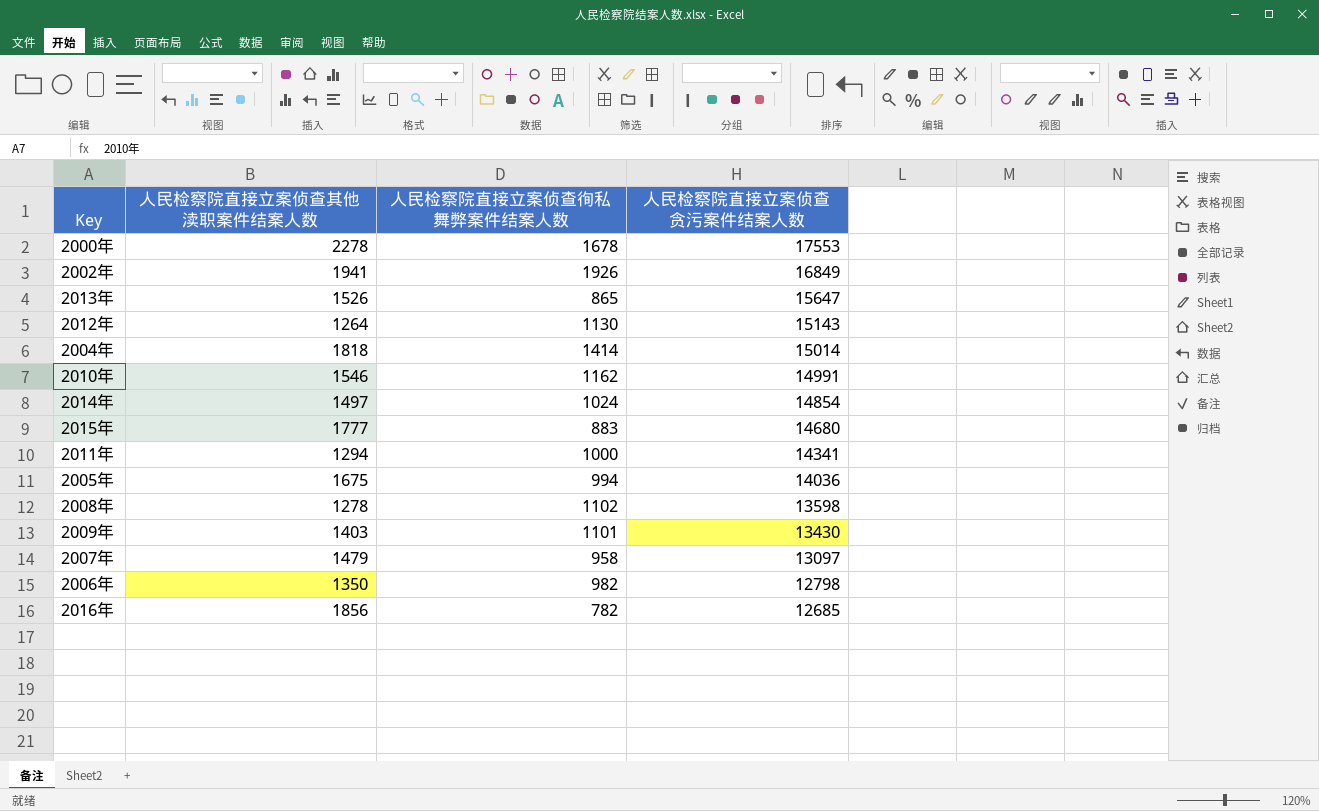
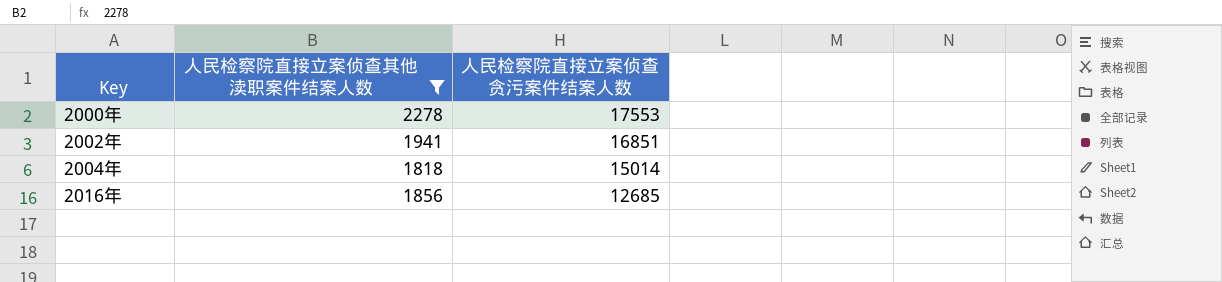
filter: none -> 人民检察院直接立案侦查其他渎职案件结案人数 >= 1818
column 人民检察院直接立案侦查徇私舞弊案件结案人数 | position: 3 -> none
2002年 | 人民检察院直接立案侦查贪污案件结案人数: 16849 -> 16851

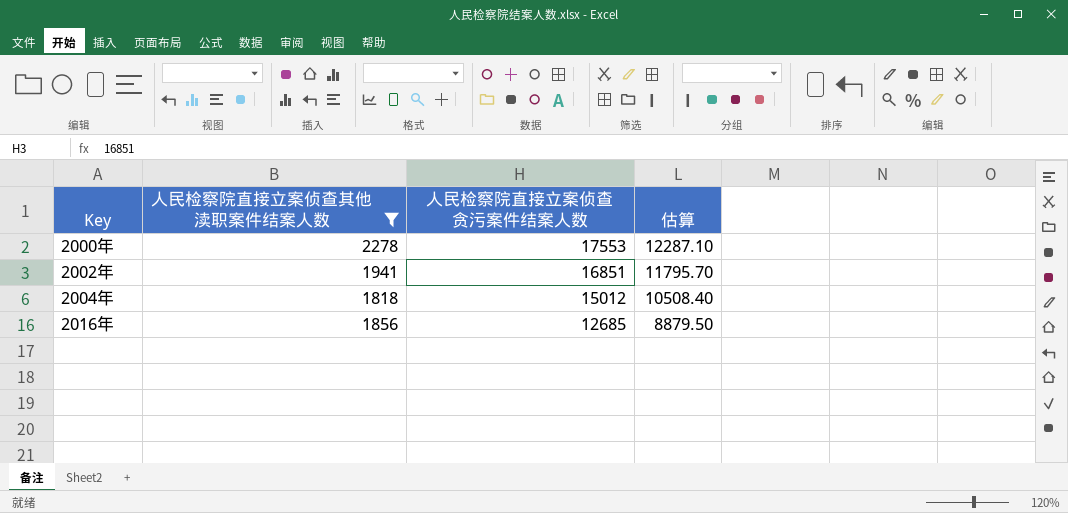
column 估算 | formula: none -> [人民检察院直接立案侦查贪污案件结案人数] * 0.7
2004年 | 人民检察院直接立案侦查贪污案件结案人数: 15014 -> 15012

